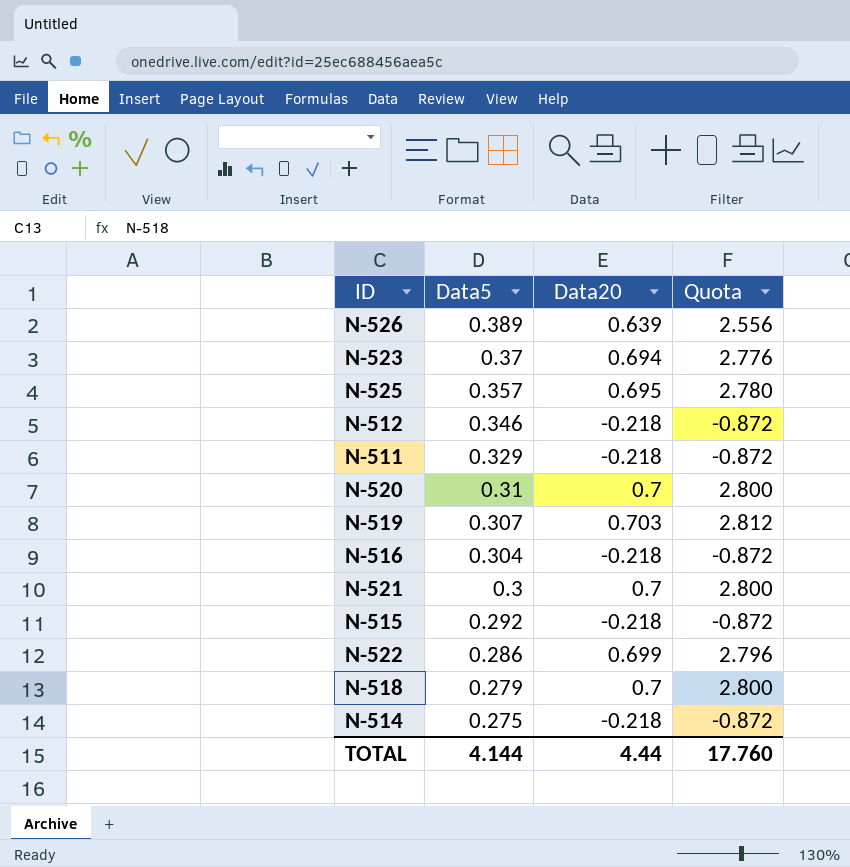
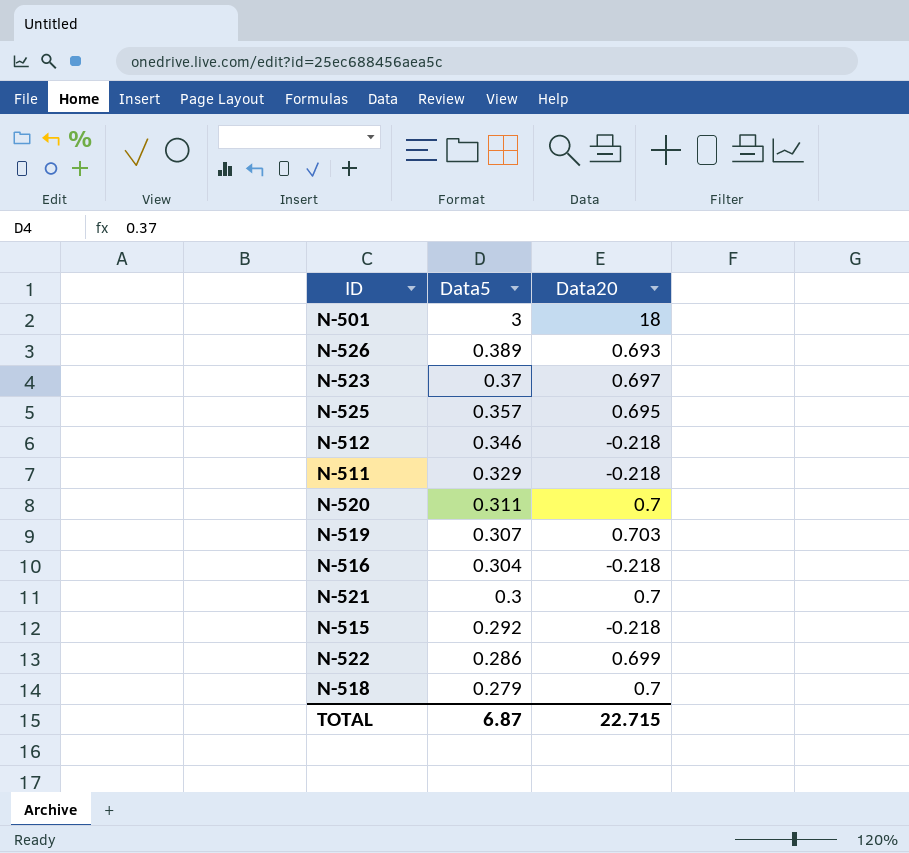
column Quota | formula: [Data20] * 4 -> none
row N-514: 0.275 | -0.218 | -0.872 -> none
row N-501: none -> 3 | 18
N-526 | Data20: 0.639 -> 0.693
N-523 | Data20: 0.694 -> 0.697
N-520 | Data5: 0.31 -> 0.311
TOTAL | Data5: 4.144 -> 6.87
TOTAL | Data20: 4.44 -> 22.715

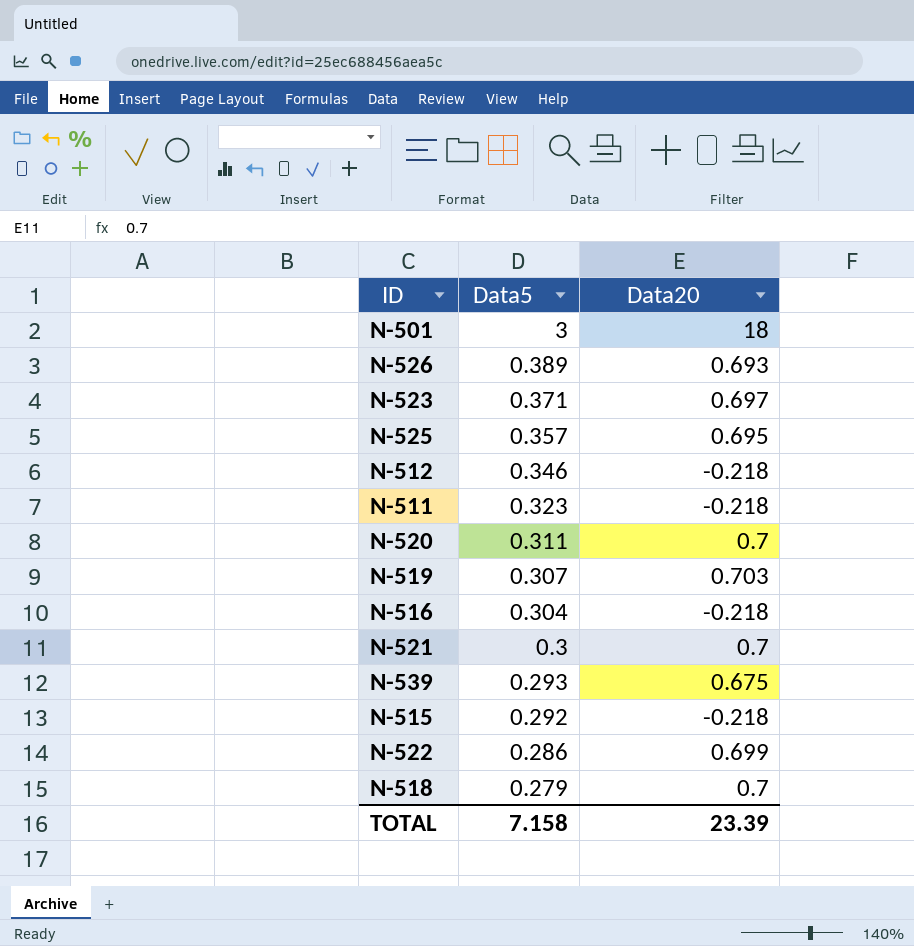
N-523 | Data5: 0.37 -> 0.371
N-511 | Data5: 0.329 -> 0.323
row N-539: none -> 0.293 | 0.675
TOTAL | Data5: 6.87 -> 7.158
TOTAL | Data20: 22.715 -> 23.39

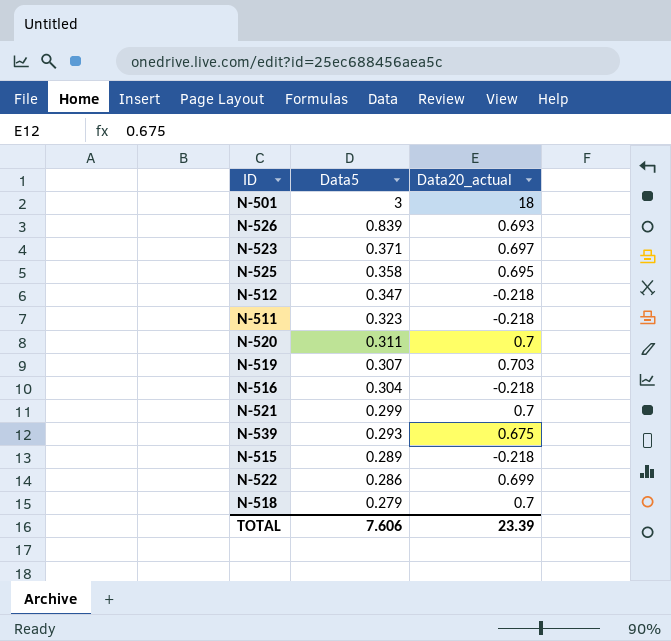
column name: Data20 -> Data20_actual
N-526 | Data5: 0.389 -> 0.839
N-525 | Data5: 0.357 -> 0.358
N-512 | Data5: 0.346 -> 0.347
N-521 | Data5: 0.3 -> 0.299
N-515 | Data5: 0.292 -> 0.289
TOTAL | Data5: 7.158 -> 7.606

